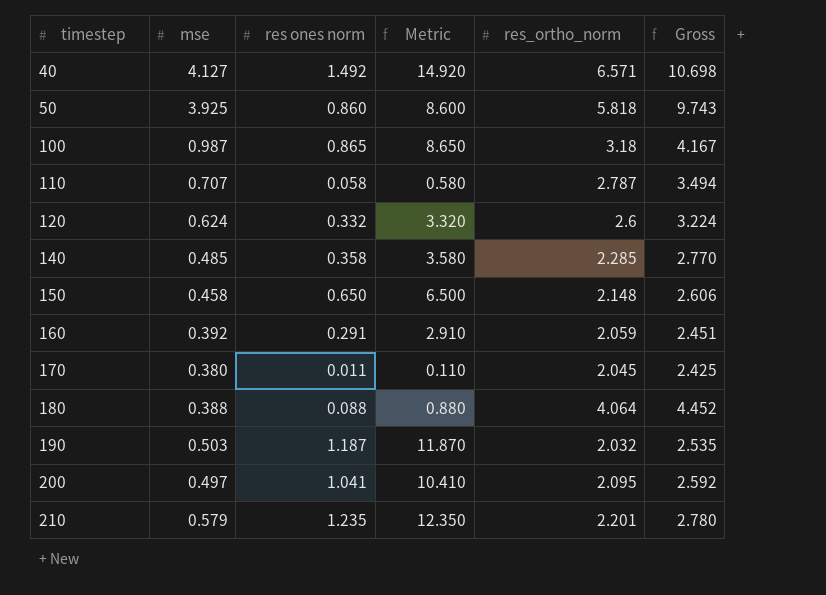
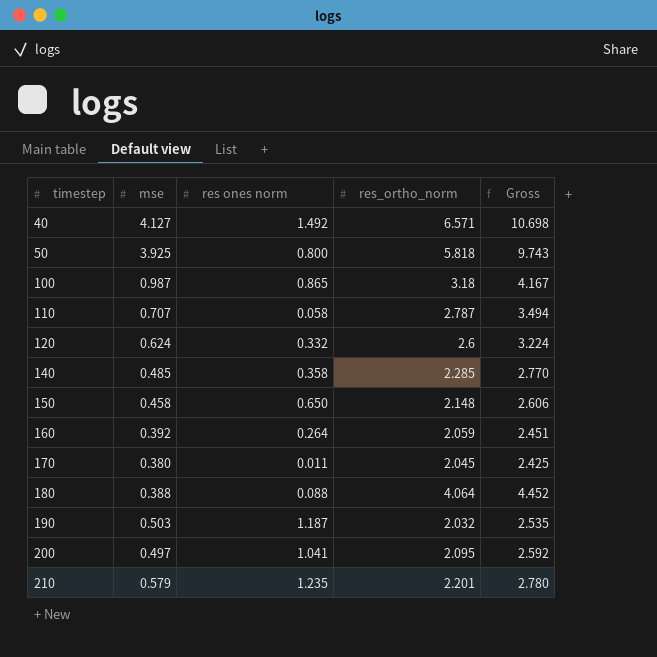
column Metric | formula: [res ones norm] * 10 -> none
50 | res ones norm: 0.860 -> 0.800
160 | res ones norm: 0.291 -> 0.264

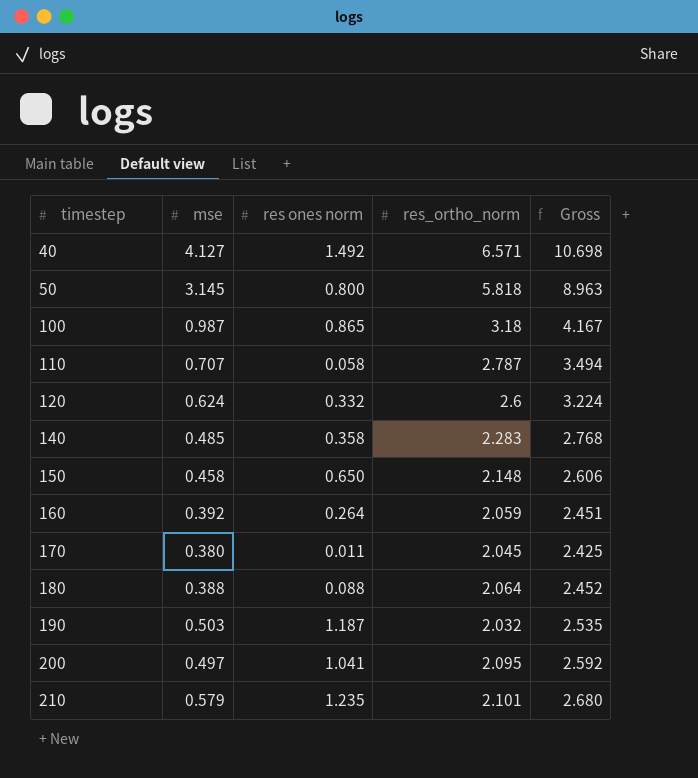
50 | mse: 3.925 -> 3.145
50 | Gross: 9.743 -> 8.963
140 | res_ortho_norm: 2.285 -> 2.283
140 | Gross: 2.770 -> 2.768
180 | res_ortho_norm: 4.064 -> 2.064
180 | Gross: 4.452 -> 2.452
210 | res_ortho_norm: 2.201 -> 2.101
210 | Gross: 2.780 -> 2.680

